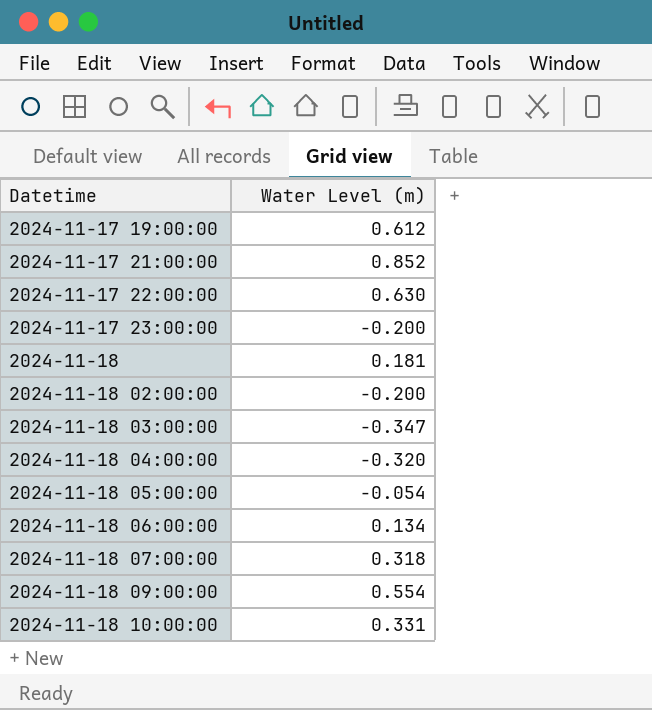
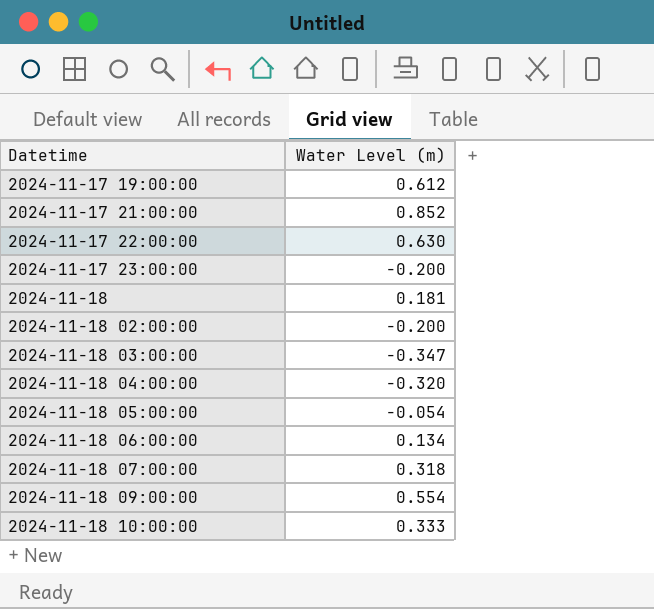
2024-11-18 10:00:00 | Water Level (m): 0.331 -> 0.333

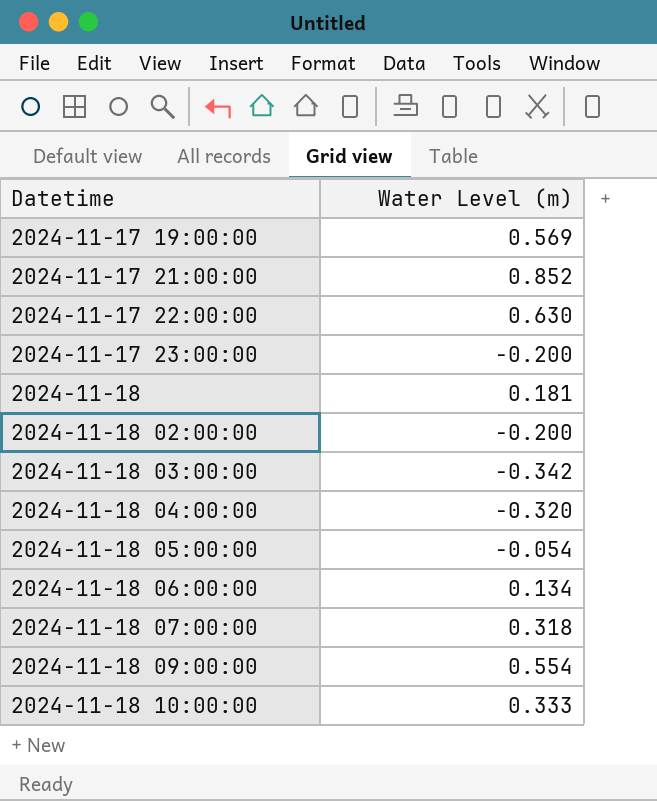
2024-11-17 19:00:00 | Water Level (m): 0.612 -> 0.569
2024-11-18 03:00:00 | Water Level (m): -0.347 -> -0.342

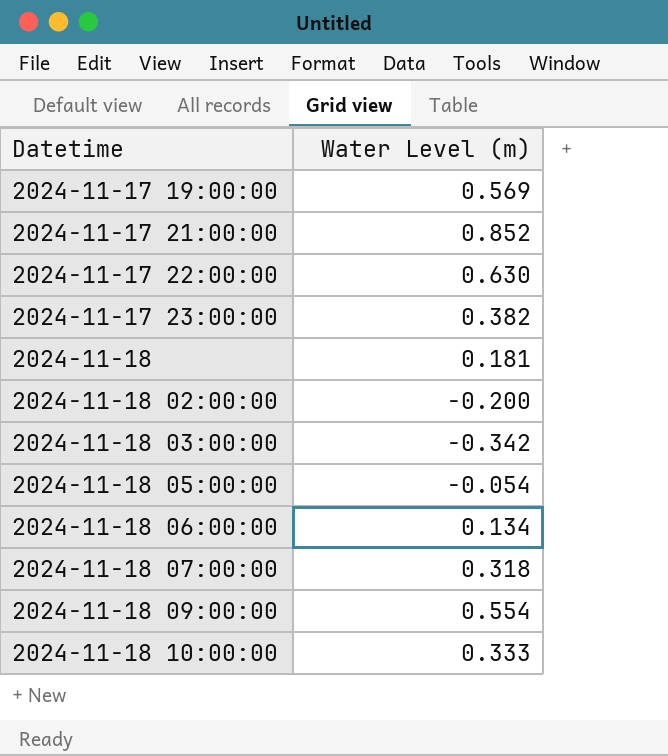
row 2024-11-18 04:00:00: -0.320 -> none
2024-11-17 23:00:00 | Water Level (m): -0.200 -> 0.382

